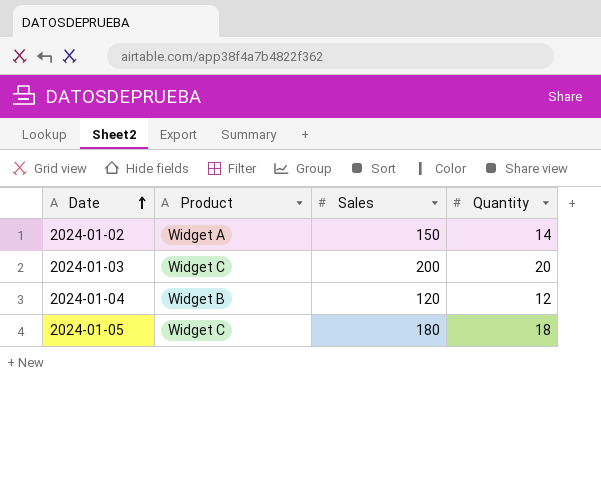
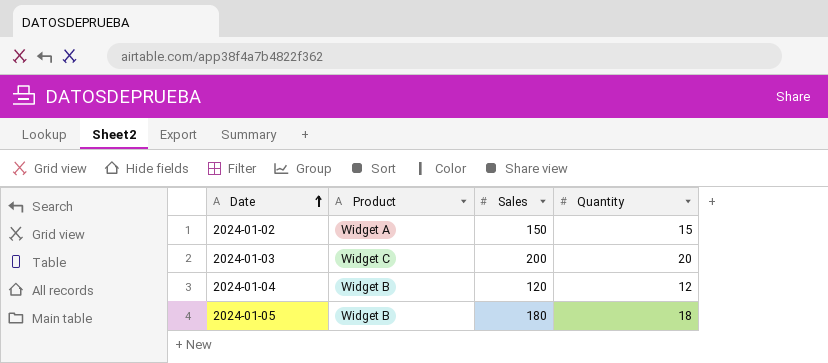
2024-01-02 | Quantity: 14 -> 15
2024-01-05 | Product: Widget C -> Widget B

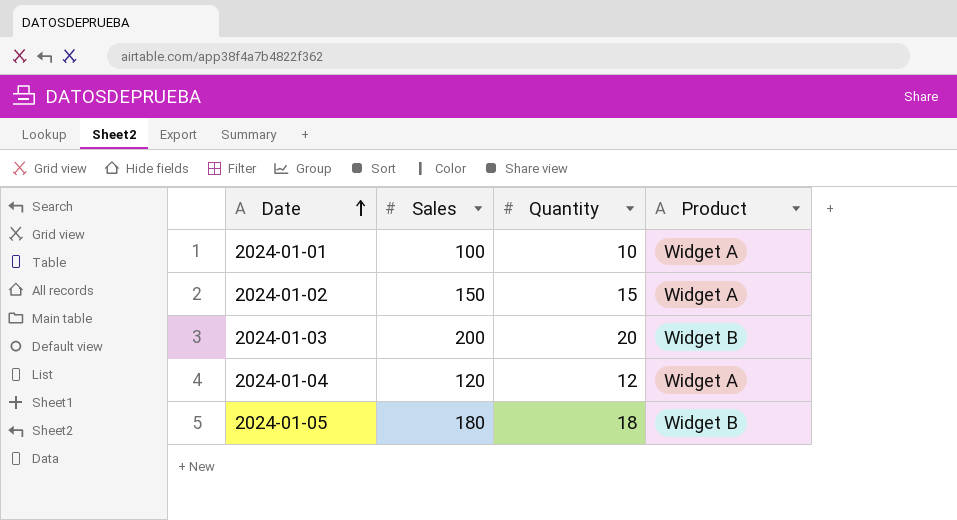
column Product | position: 2 -> 4
row 2024-01-01: none -> 100 | 10 | Widget A
2024-01-03 | Product: Widget C -> Widget B
2024-01-04 | Product: Widget B -> Widget A

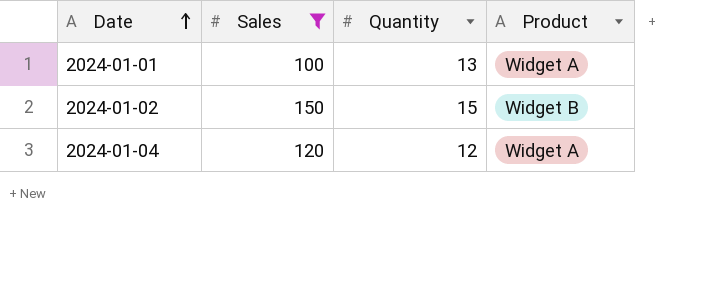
filter: none -> Sales <= 150
2024-01-01 | Quantity: 10 -> 13
2024-01-02 | Product: Widget A -> Widget B

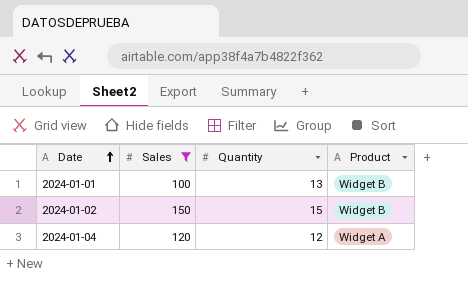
2024-01-01 | Product: Widget A -> Widget B

